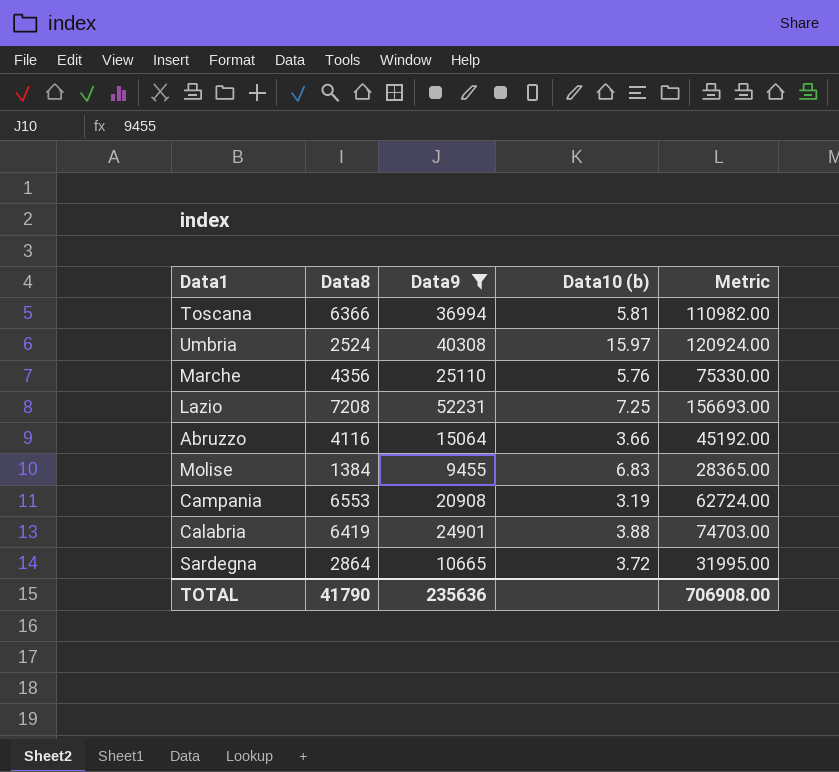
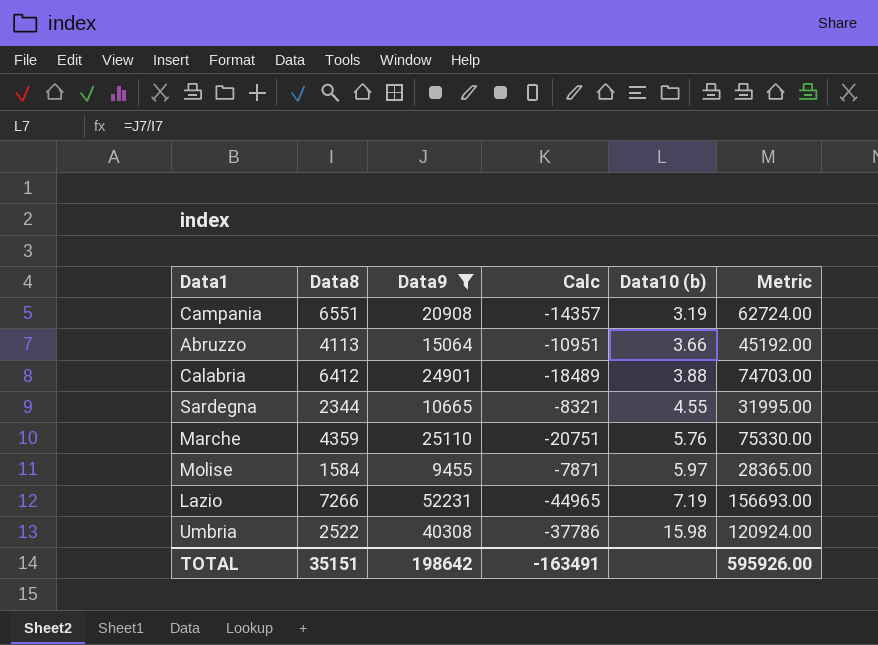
row order: none -> Data10 (b) ascending
column Calc | formula: none -> [Data8] - [Data9]
row Toscana: 6366 | 36994 | 5.81 | 110982.00 -> none
Campania | Data8: 6553 -> 6551
Abruzzo | Data8: 4116 -> 4113
Calabria | Data8: 6419 -> 6412
Sardegna | Data8: 2864 -> 2344
Sardegna | Data10 (b): 3.72 -> 4.55
Marche | Data8: 4356 -> 4359
Molise | Data8: 1384 -> 1584
Molise | Data10 (b): 6.83 -> 5.97
Lazio | Data8: 7208 -> 7266
Lazio | Data10 (b): 7.25 -> 7.19
Umbria | Data8: 2524 -> 2522
Umbria | Data10 (b): 15.97 -> 15.98
TOTAL | Data8: 41790 -> 35151
TOTAL | Data9: 235636 -> 198642
TOTAL | Metric: 706908.00 -> 595926.00

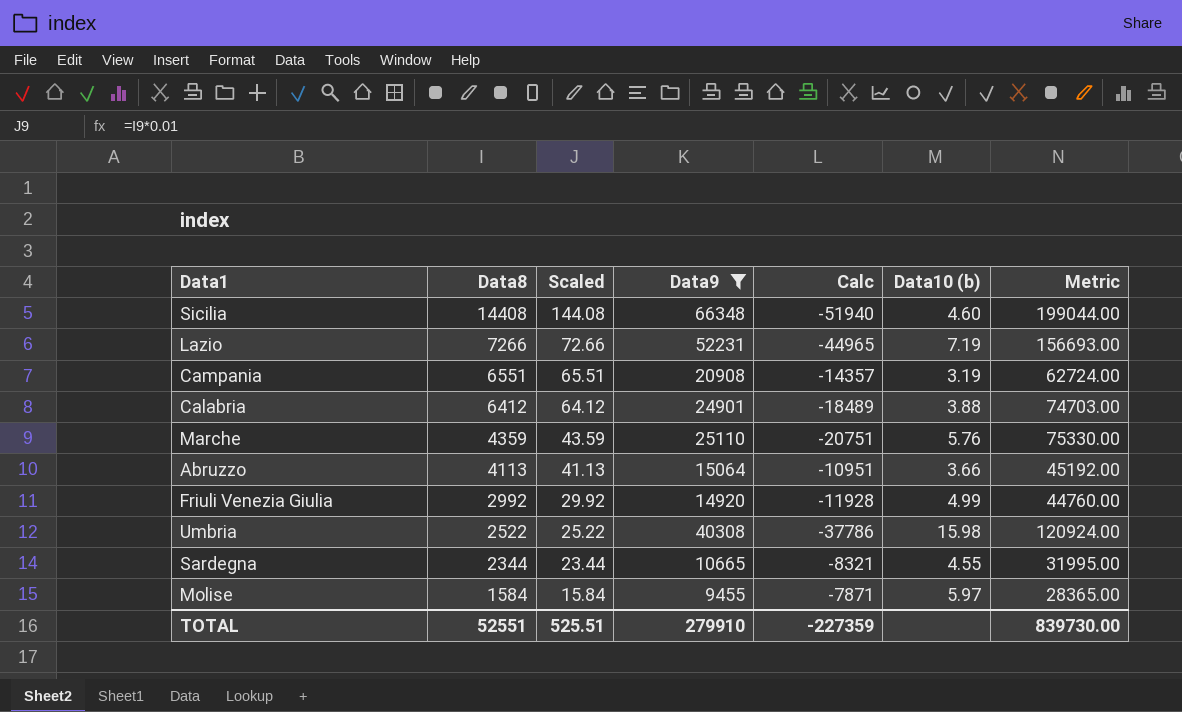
row order: Data10 (b) ascending -> Data8 descending
column Scaled | formula: none -> [Data8] * 0.01
row Sicilia: none -> 14408 | 144.08 | 66348 | -51940 | 4.60 | 199044.00
row Friuli Venezia Giulia: none -> 2992 | 29.92 | 14920 | -11928 | 4.99 | 44760.00
TOTAL | Data8: 35151 -> 52551
TOTAL | Data9: 198642 -> 279910
TOTAL | Calc: -163491 -> -227359
TOTAL | Metric: 595926.00 -> 839730.00

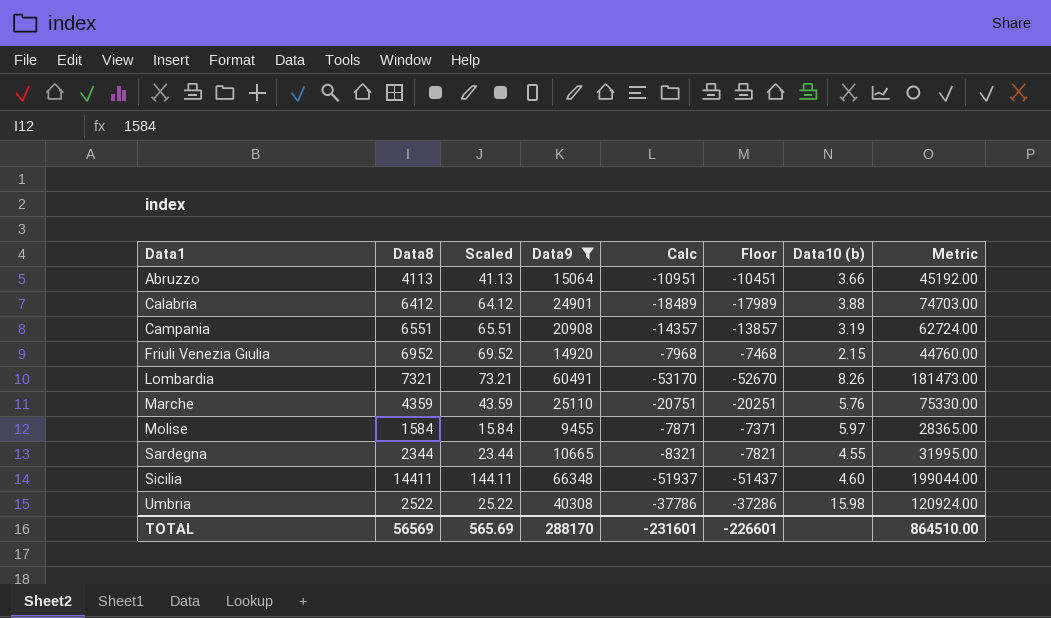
row order: Data8 descending -> Data1 ascending
column Floor | formula: none -> [Calc] + 500
row Lazio: 7266 | 72.66 | 52231 | -44965 | 7.19 | 156693.00 -> none
Friuli Venezia Giulia | Data8: 2992 -> 6952
Friuli Venezia Giulia | Scaled: 29.92 -> 69.52
Friuli Venezia Giulia | Calc: -11928 -> -7968
Friuli Venezia Giulia | Data10 (b): 4.99 -> 2.15
row Lombardia: none -> 7321 | 73.21 | 60491 | -53170 | -52670 | 8.26 | 181473.00
Sicilia | Data8: 14408 -> 14411
Sicilia | Scaled: 144.08 -> 144.11
Sicilia | Calc: -51940 -> -51937
TOTAL | Data8: 52551 -> 56569
TOTAL | Scaled: 525.51 -> 565.69
TOTAL | Data9: 279910 -> 288170
TOTAL | Calc: -227359 -> -231601
TOTAL | Metric: 839730.00 -> 864510.00

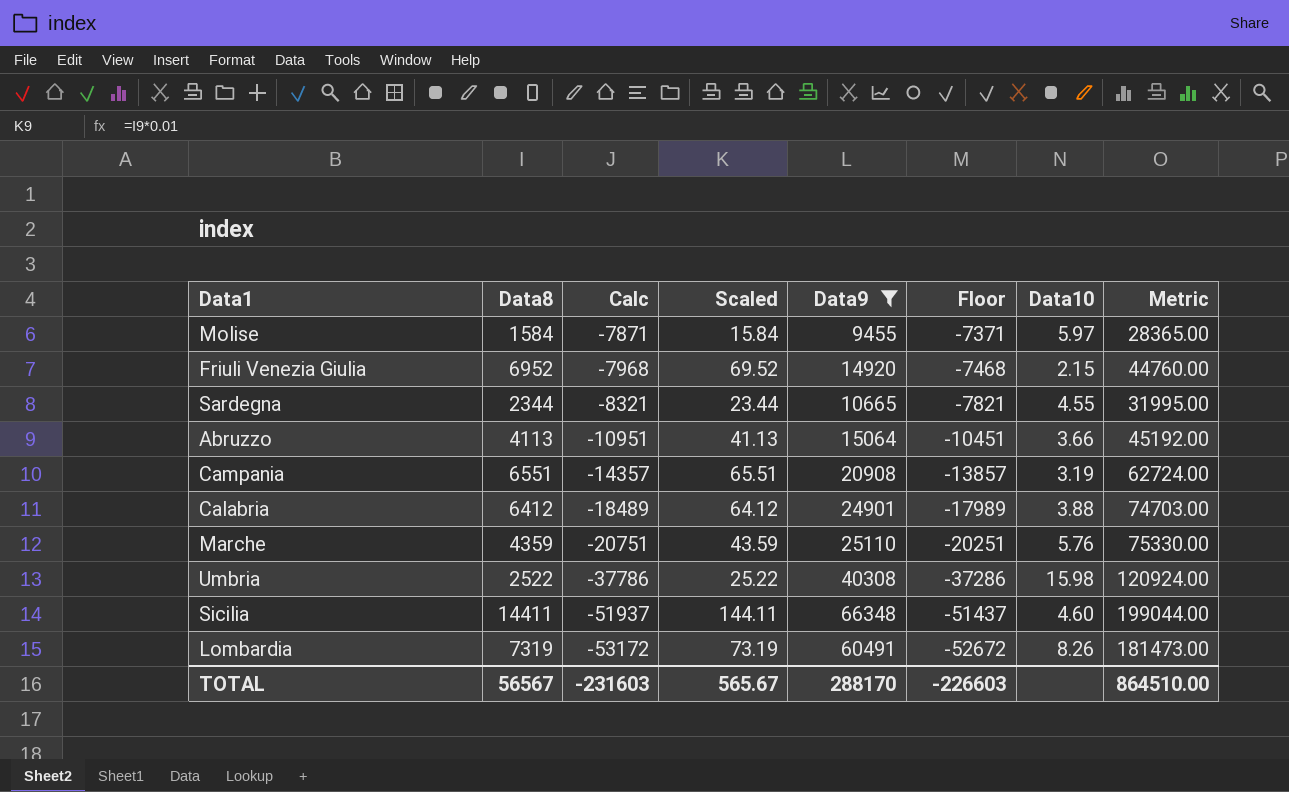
row order: Data1 ascending -> Calc descending
column Calc | position: 5 -> 3
column name: Data10 (b) -> Data10
Lombardia | Data8: 7321 -> 7319
Lombardia | Calc: -53170 -> -53172
Lombardia | Scaled: 73.21 -> 73.19
Lombardia | Floor: -52670 -> -52672
TOTAL | Data8: 56569 -> 56567
TOTAL | Calc: -231601 -> -231603
TOTAL | Scaled: 565.69 -> 565.67
TOTAL | Floor: -226601 -> -226603

